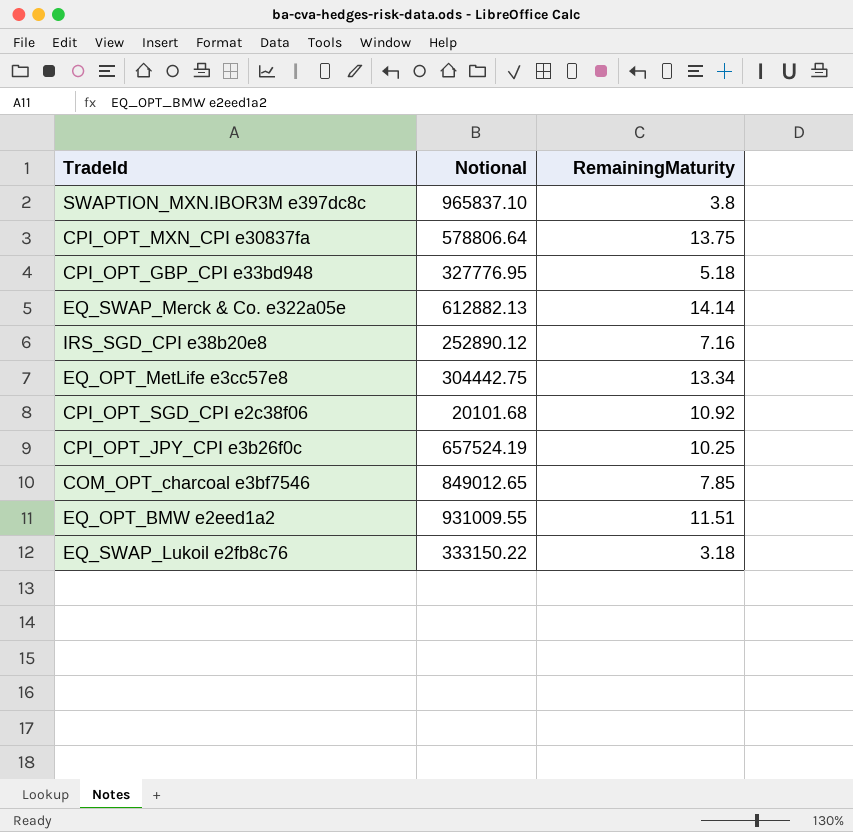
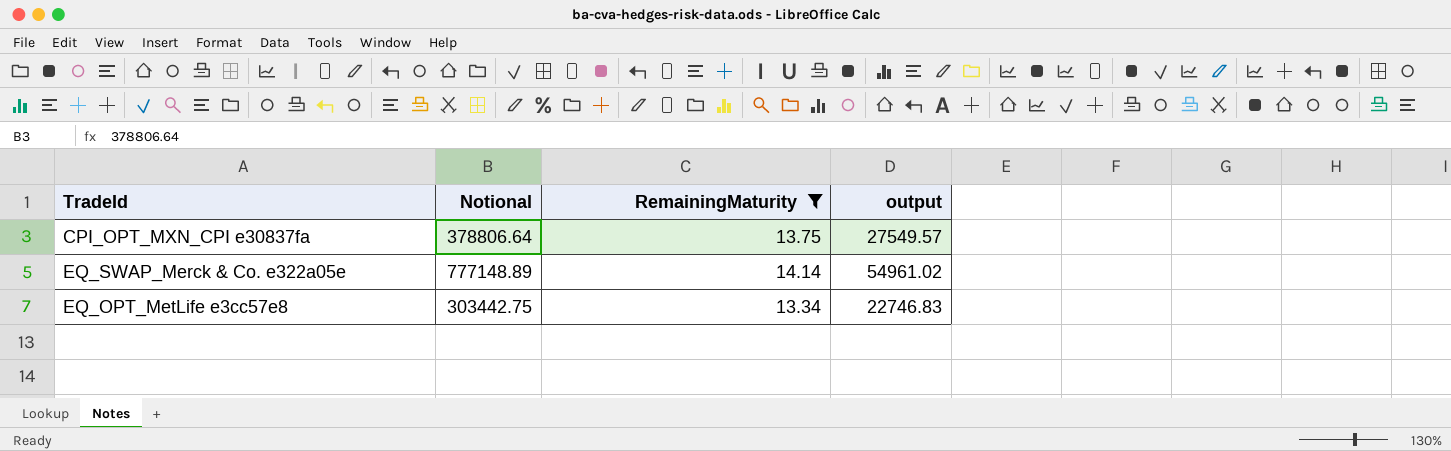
filter: none -> RemainingMaturity >= 13.34
column output | formula: none -> [Notional] / [RemainingMaturity]
CPI_OPT_MXN_CPI e30837fa | Notional: 578806.64 -> 378806.64
EQ_SWAP_Merck & Co. e322a05e | Notional: 612882.13 -> 777148.89
EQ_OPT_MetLife e3cc57e8 | Notional: 304442.75 -> 303442.75

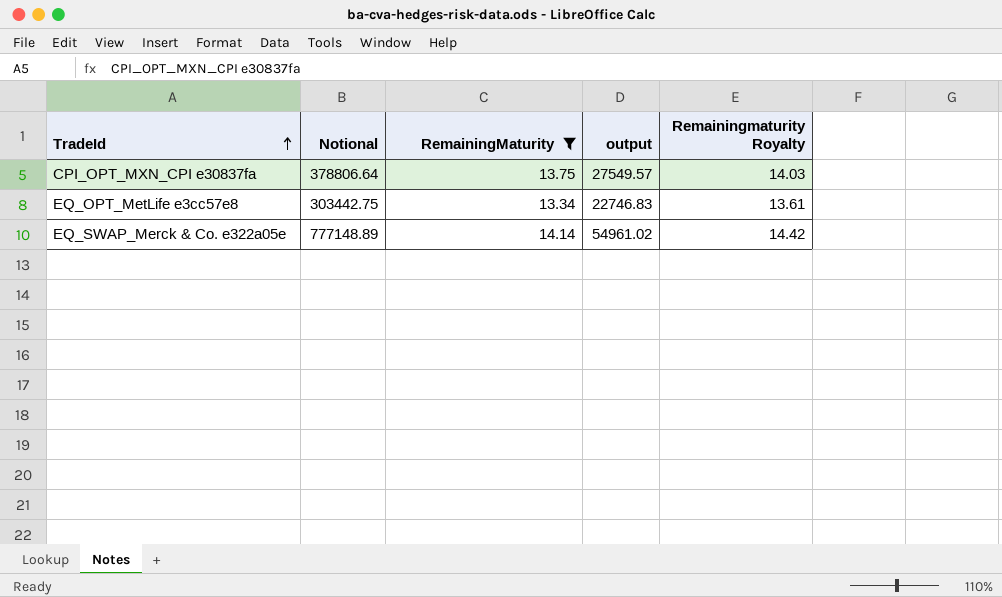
row order: none -> TradeId ascending
column Remainingmaturity Royalty | formula: none -> [RemainingMaturity] * 1.02

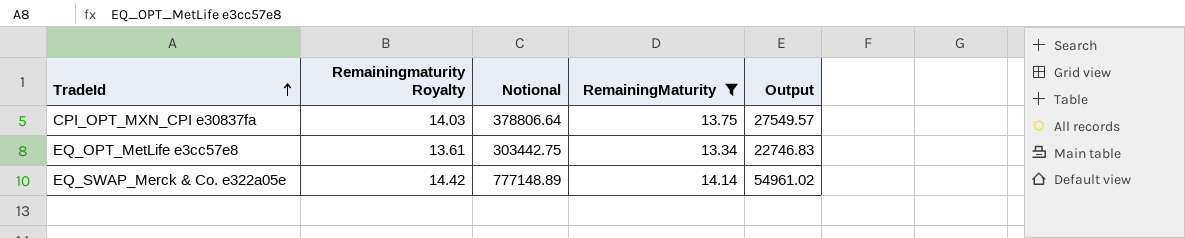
column Remainingmaturity Royalty | position: 5 -> 2
column name: output -> Output

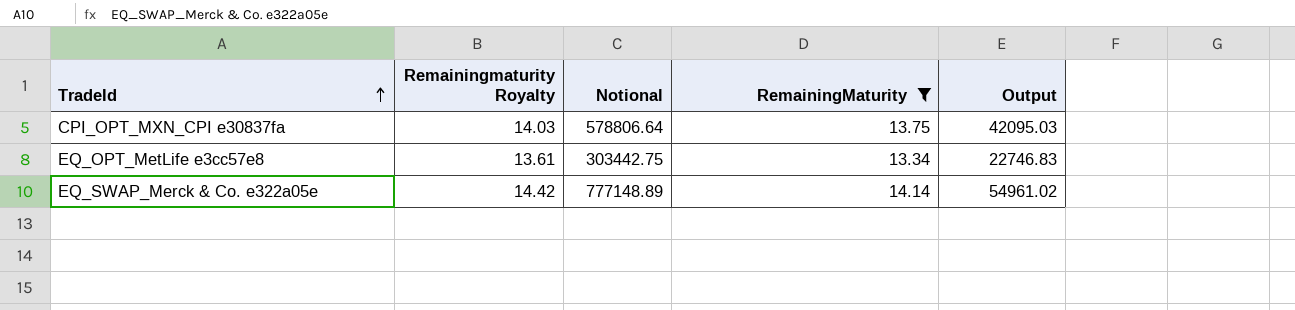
CPI_OPT_MXN_CPI e30837fa | Notional: 378806.64 -> 578806.64
CPI_OPT_MXN_CPI e30837fa | Output: 27549.57 -> 42095.03

